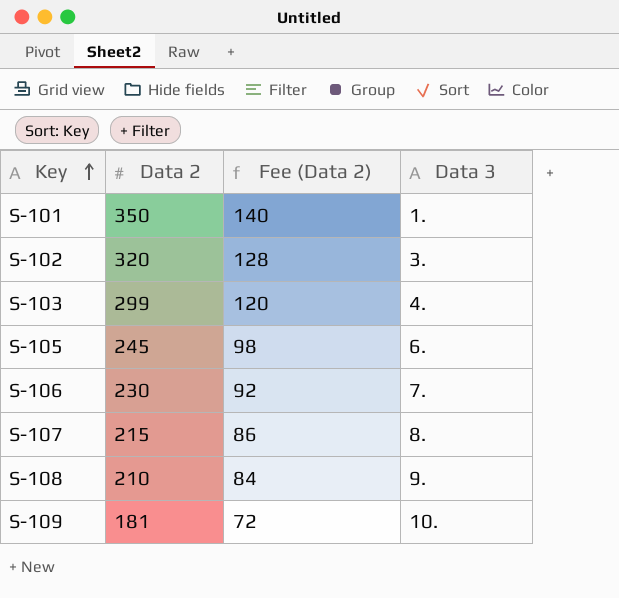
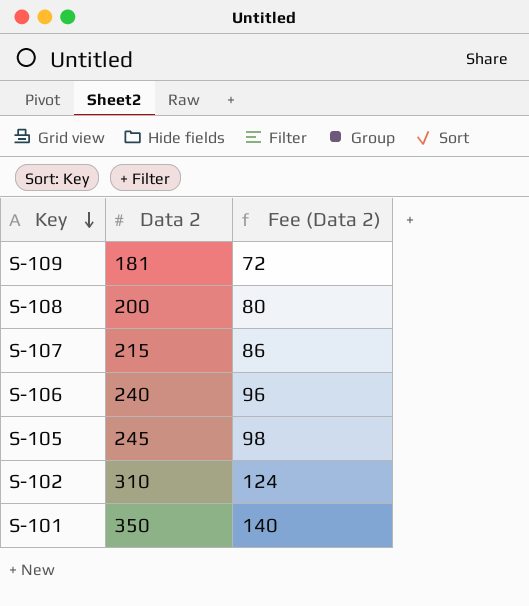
row order: Key ascending -> Key descending
column Data 3 | position: 4 -> none
row S-103: 299 | 120 | 4. -> none
S-108 | Data 2: 210 -> 200
S-108 | Fee (Data 2): 84 -> 80
S-106 | Data 2: 230 -> 240
S-106 | Fee (Data 2): 92 -> 96
S-102 | Data 2: 320 -> 310
S-102 | Fee (Data 2): 128 -> 124

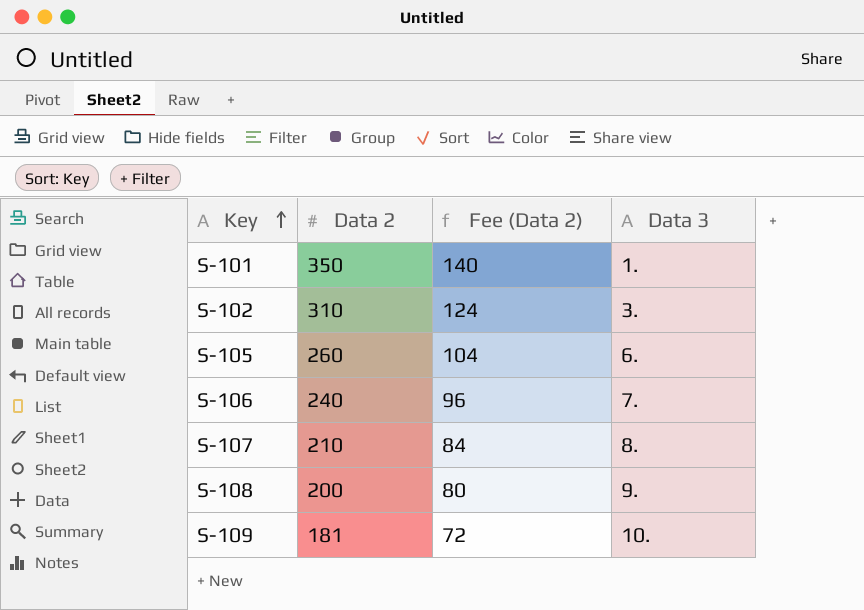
row order: Key descending -> Key ascending
column Data 3 | position: none -> 4
S-105 | Data 2: 245 -> 260
S-105 | Fee (Data 2): 98 -> 104
S-107 | Data 2: 215 -> 210
S-107 | Fee (Data 2): 86 -> 84

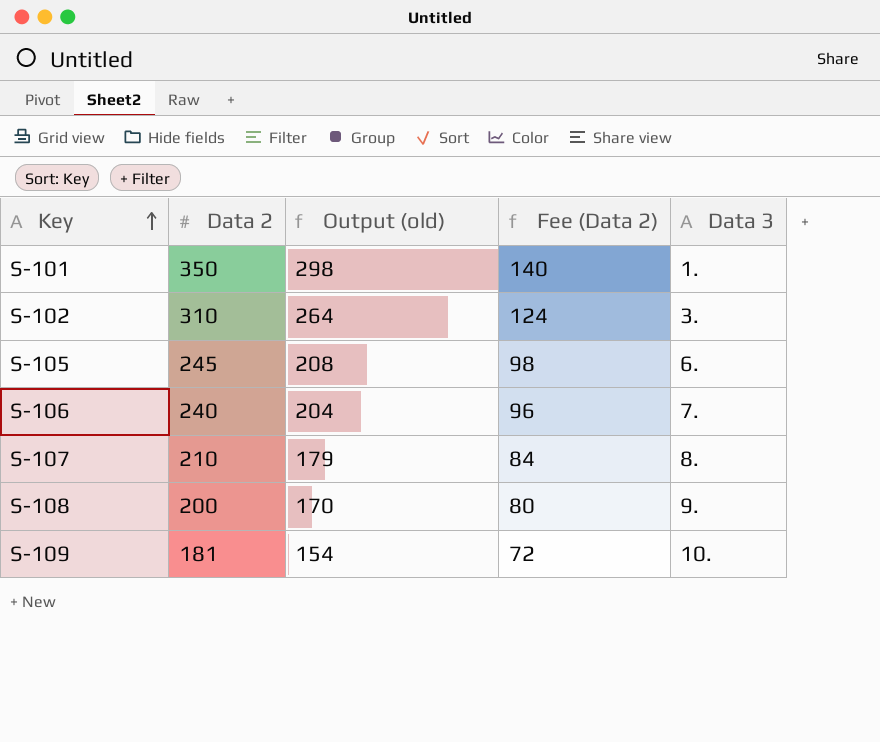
column Output (old) | formula: none -> [Data 2] * 0.85
S-105 | Data 2: 260 -> 245
S-105 | Fee (Data 2): 104 -> 98

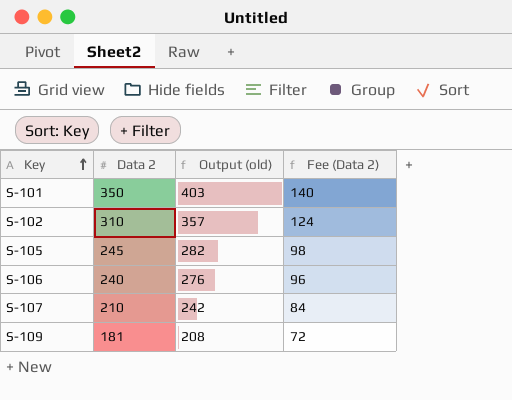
column Data 3 | position: 5 -> none
column Output (old) | formula: [Data 2] * 0.85 -> [Data 2] * 1.15
row S-108: 200 | 170 | 80 | 9. -> none

